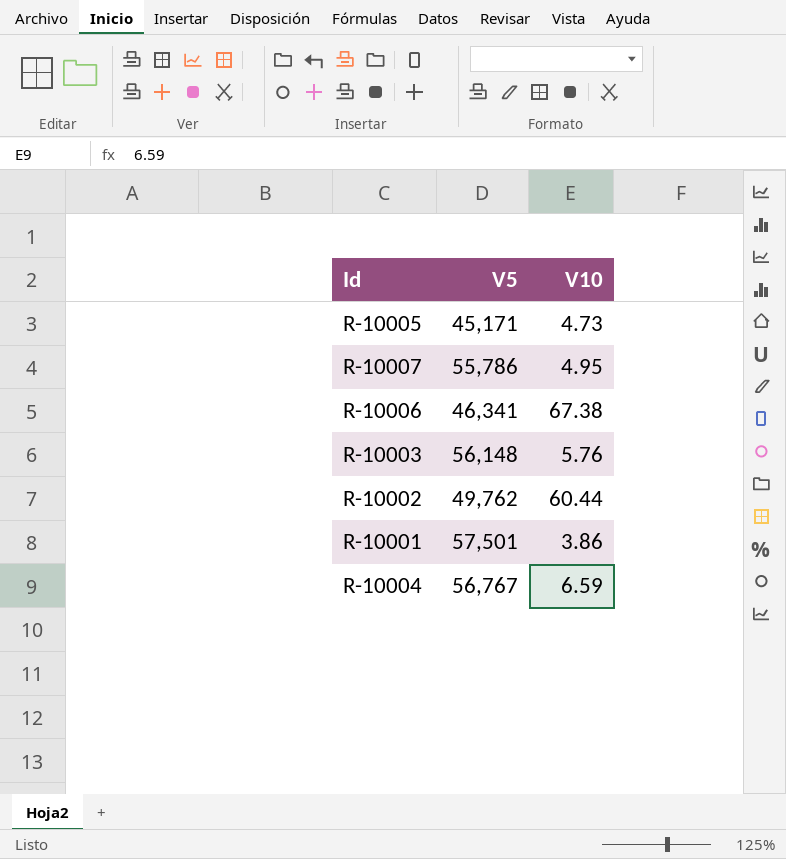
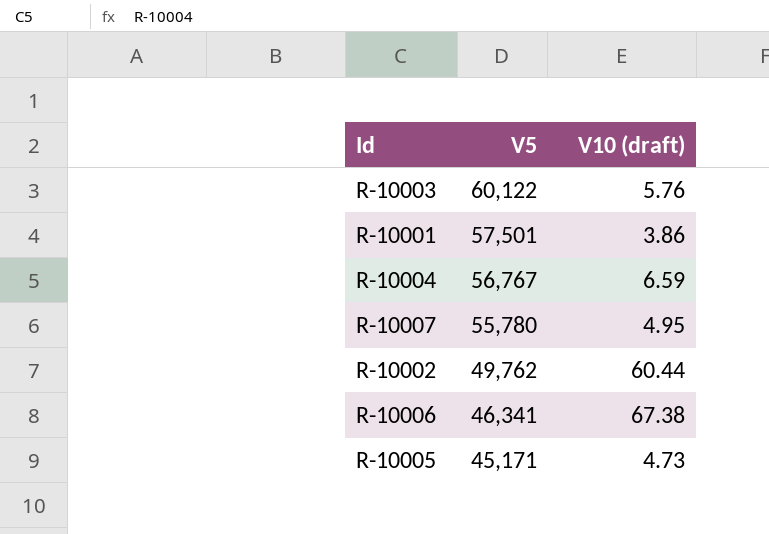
row order: none -> V5 descending
column name: V10 -> V10 (draft)
R-10003 | V5: 56,148 -> 60,122
R-10007 | V5: 55,786 -> 55,780

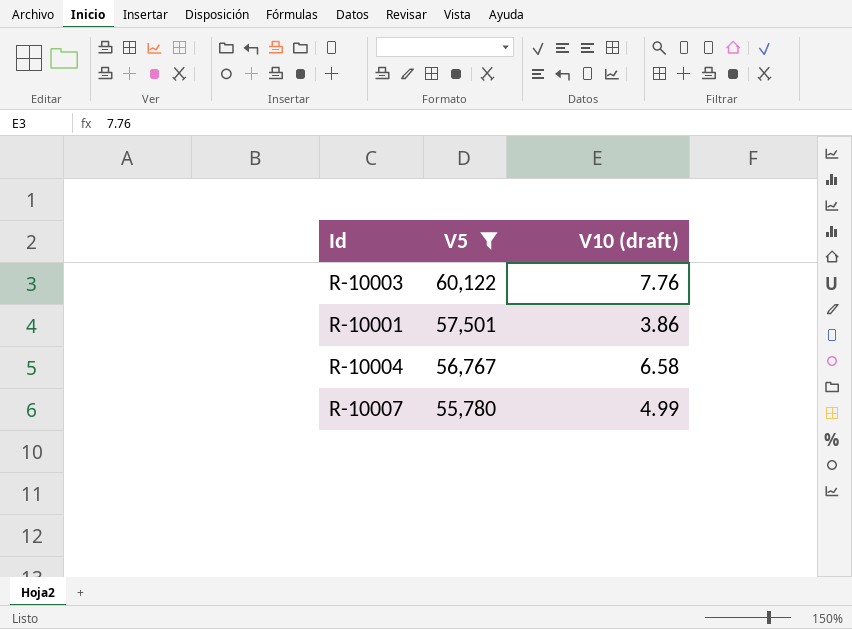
filter: none -> V5 >= 55,780
R-10003 | V10 (draft): 5.76 -> 7.76
R-10004 | V10 (draft): 6.59 -> 6.58
R-10007 | V10 (draft): 4.95 -> 4.99

